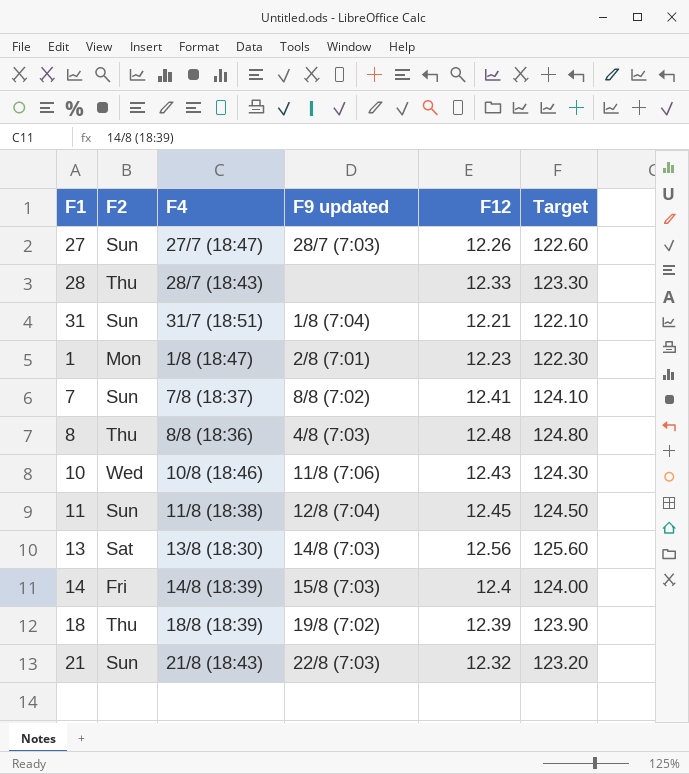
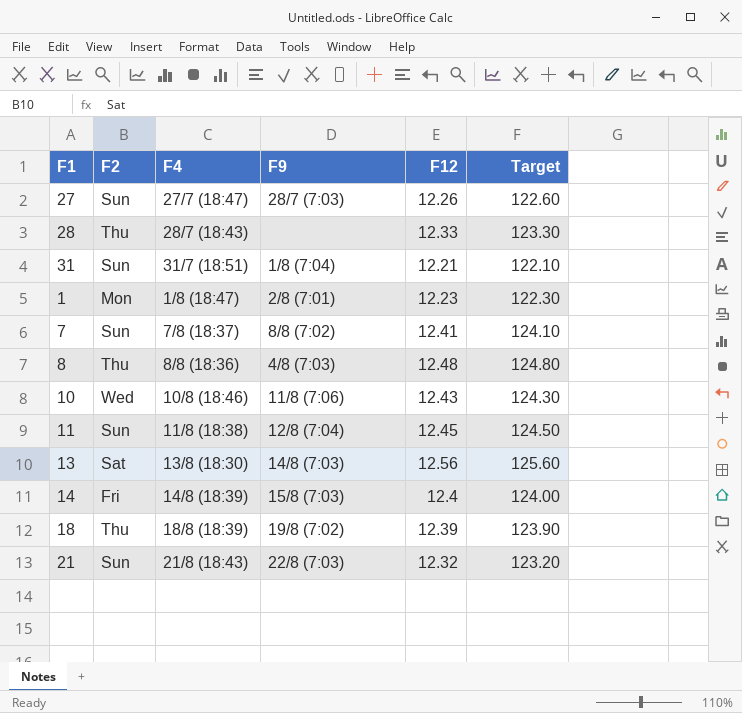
column name: F9 updated -> F9

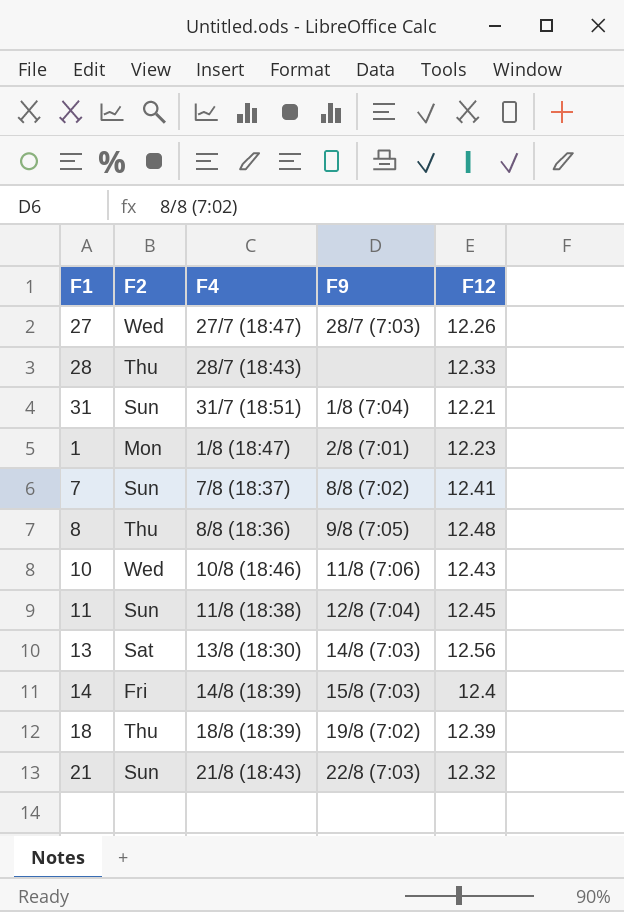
column Target | formula: [F12] * 10 -> none
27 | F2: Sun -> Wed
8 | F9: 4/8 (7:03) -> 9/8 (7:05)

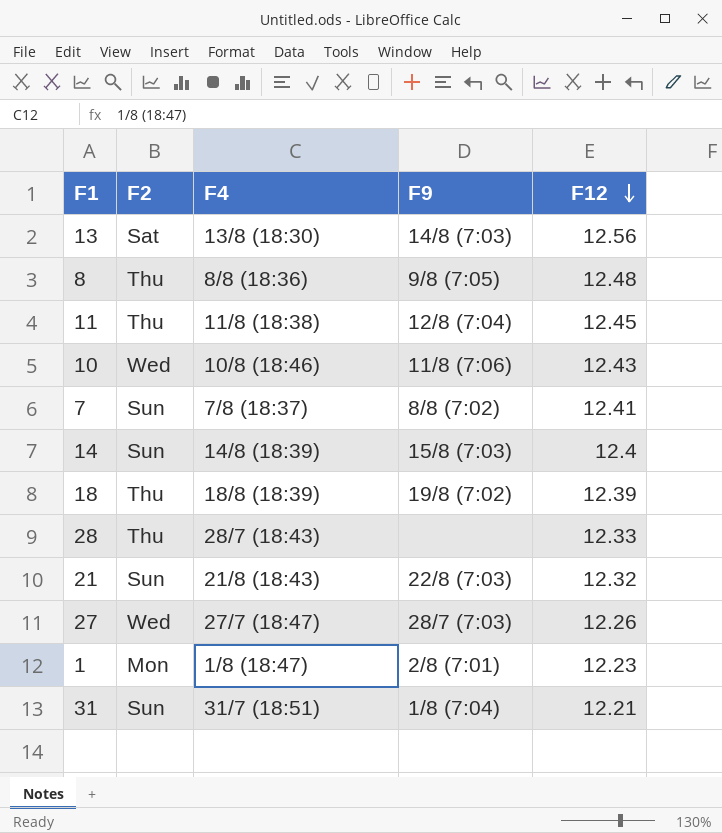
row order: none -> F12 descending
11 | F2: Sun -> Thu
14 | F2: Fri -> Sun

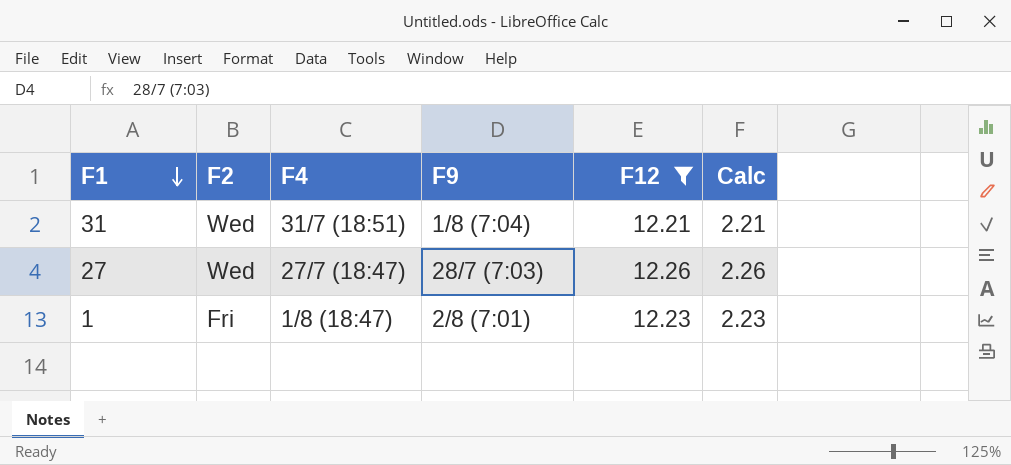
filter: none -> F12 <= 12.26
row order: F12 descending -> F1 descending
column Calc | formula: none -> [F12] - 10
31 | F2: Sun -> Wed
1 | F2: Mon -> Fri

